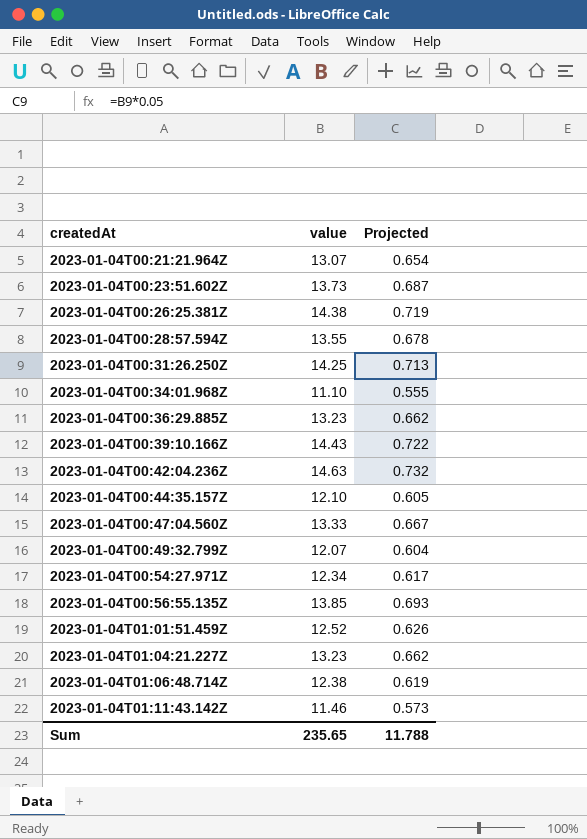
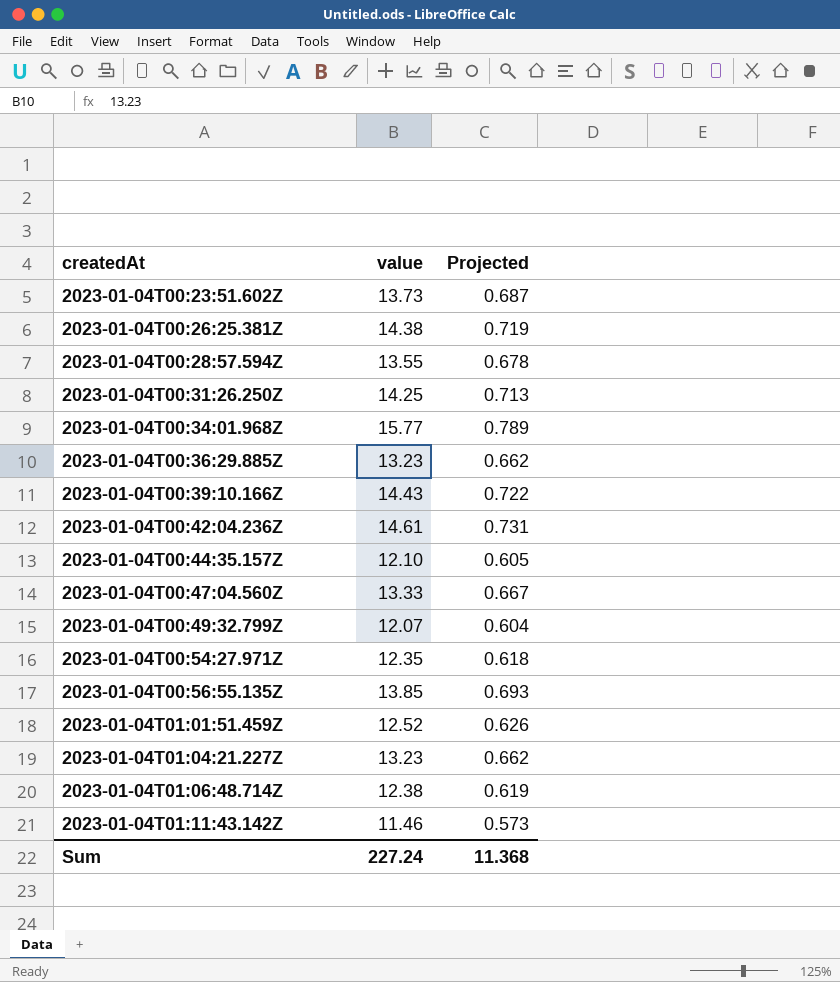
row 2023-01-04T00:21:21.964Z: 13.07 | 0.654 -> none
2023-01-04T00:34:01.968Z | value: 11.10 -> 15.77
2023-01-04T00:34:01.968Z | Projected: 0.555 -> 0.789
2023-01-04T00:42:04.236Z | value: 14.63 -> 14.61
2023-01-04T00:42:04.236Z | Projected: 0.732 -> 0.731
2023-01-04T00:54:27.971Z | value: 12.34 -> 12.35
2023-01-04T00:54:27.971Z | Projected: 0.617 -> 0.618
Sum | value: 235.65 -> 227.24
Sum | Projected: 11.788 -> 11.368

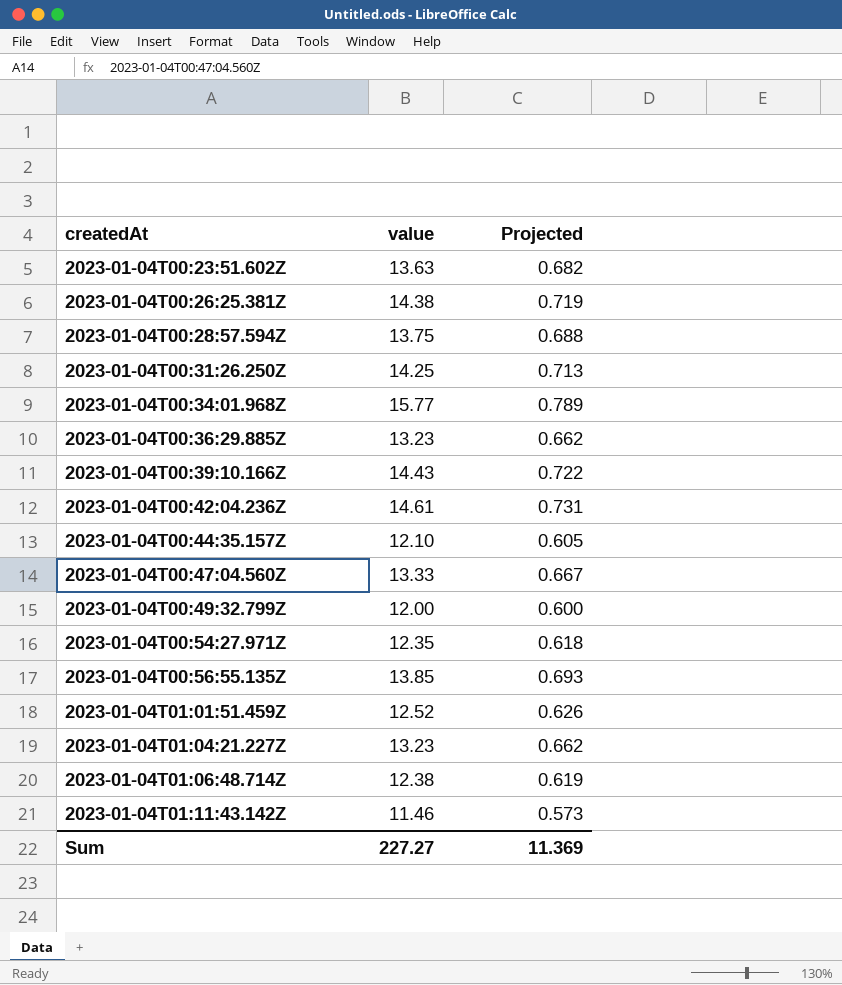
2023-01-04T00:23:51.602Z | value: 13.73 -> 13.63
2023-01-04T00:23:51.602Z | Projected: 0.687 -> 0.682
2023-01-04T00:28:57.594Z | value: 13.55 -> 13.75
2023-01-04T00:28:57.594Z | Projected: 0.678 -> 0.688
2023-01-04T00:49:32.799Z | value: 12.07 -> 12.00
2023-01-04T00:49:32.799Z | Projected: 0.604 -> 0.600
Sum | value: 227.24 -> 227.27
Sum | Projected: 11.368 -> 11.369

